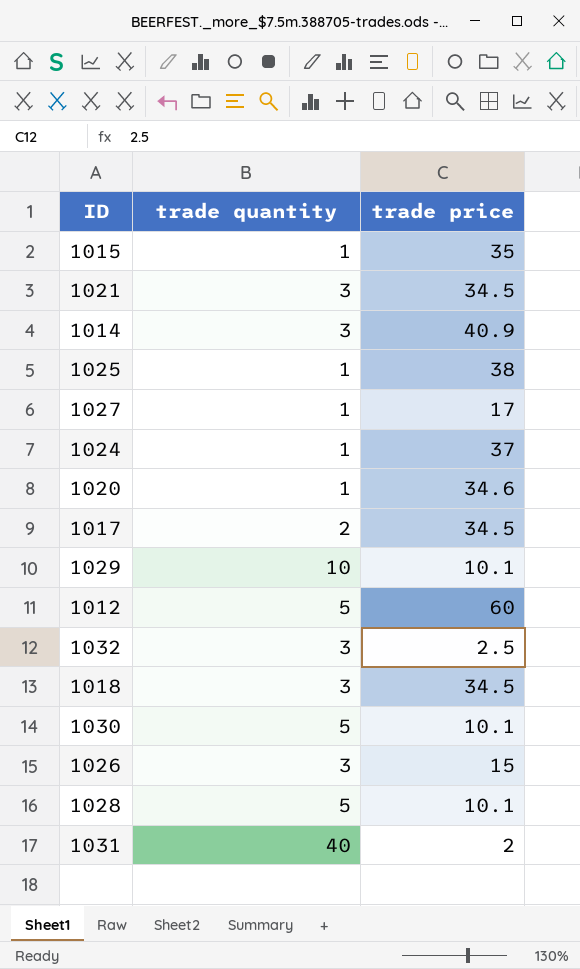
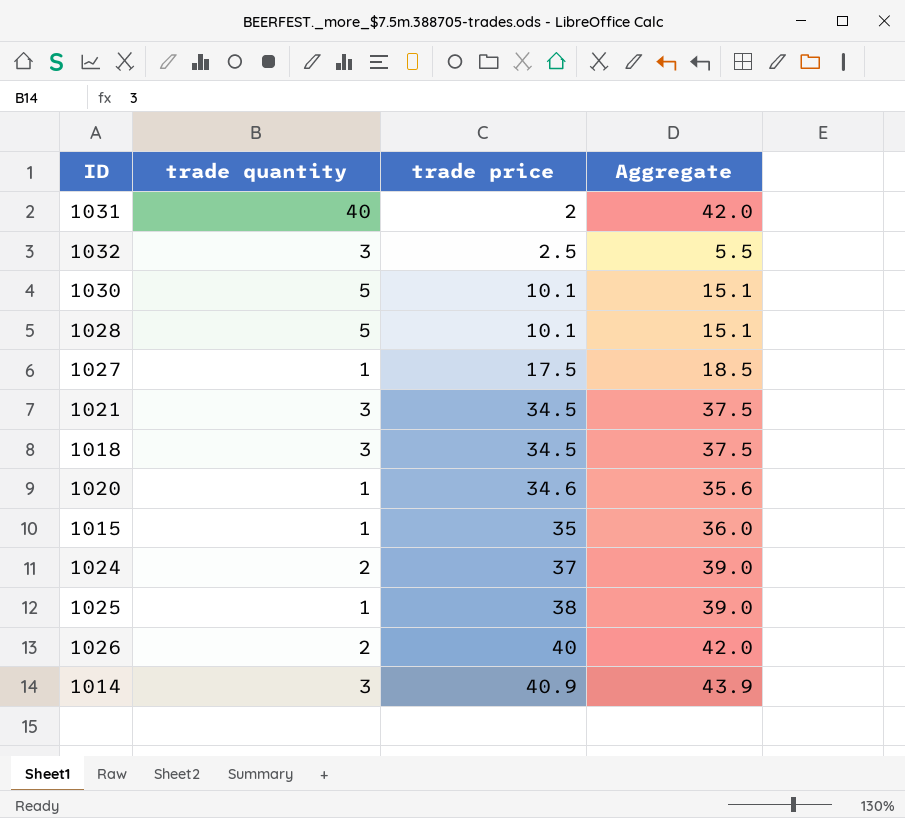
row order: none -> trade price ascending
column Aggregate | formula: none -> [trade quantity] + [trade price]
row 1017: 2 | 34.5 -> none
row 1029: 10 | 10.1 -> none
row 1012: 5 | 60 -> none
1027 | trade price: 17 -> 17.5
1024 | trade quantity: 1 -> 2
1026 | trade quantity: 3 -> 2
1026 | trade price: 15 -> 40

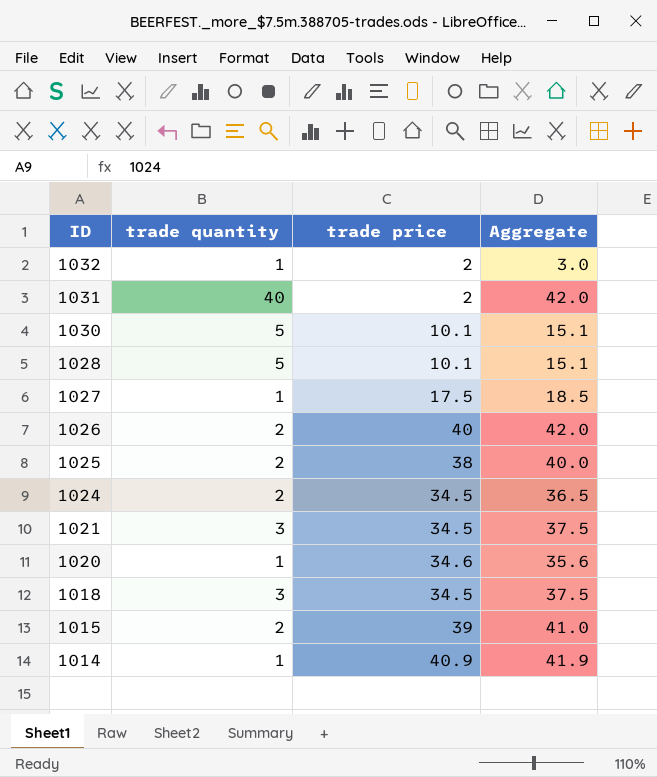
row order: trade price ascending -> ID descending
1032 | trade quantity: 3 -> 1
1032 | trade price: 2.5 -> 2
1032 | Aggregate: 5.5 -> 3.0
1025 | trade quantity: 1 -> 2
1025 | Aggregate: 39.0 -> 40.0
1024 | trade price: 37 -> 34.5
1024 | Aggregate: 39.0 -> 36.5
1015 | trade quantity: 1 -> 2
1015 | trade price: 35 -> 39
1015 | Aggregate: 36.0 -> 41.0
1014 | trade quantity: 3 -> 1
1014 | Aggregate: 43.9 -> 41.9

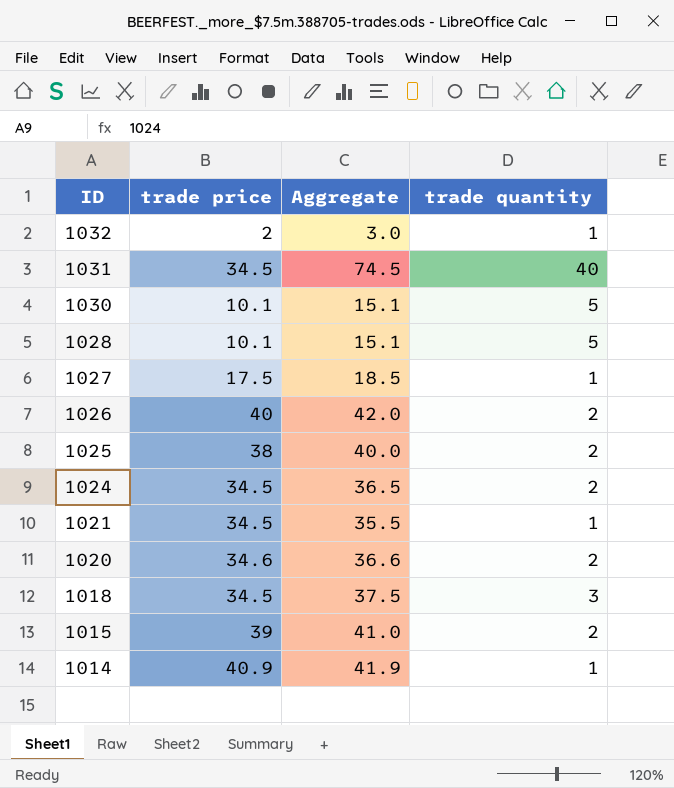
column trade quantity | position: 2 -> 4
1031 | trade price: 2 -> 34.5
1031 | Aggregate: 42.0 -> 74.5
1021 | Aggregate: 37.5 -> 35.5
1021 | trade quantity: 3 -> 1
1020 | Aggregate: 35.6 -> 36.6
1020 | trade quantity: 1 -> 2

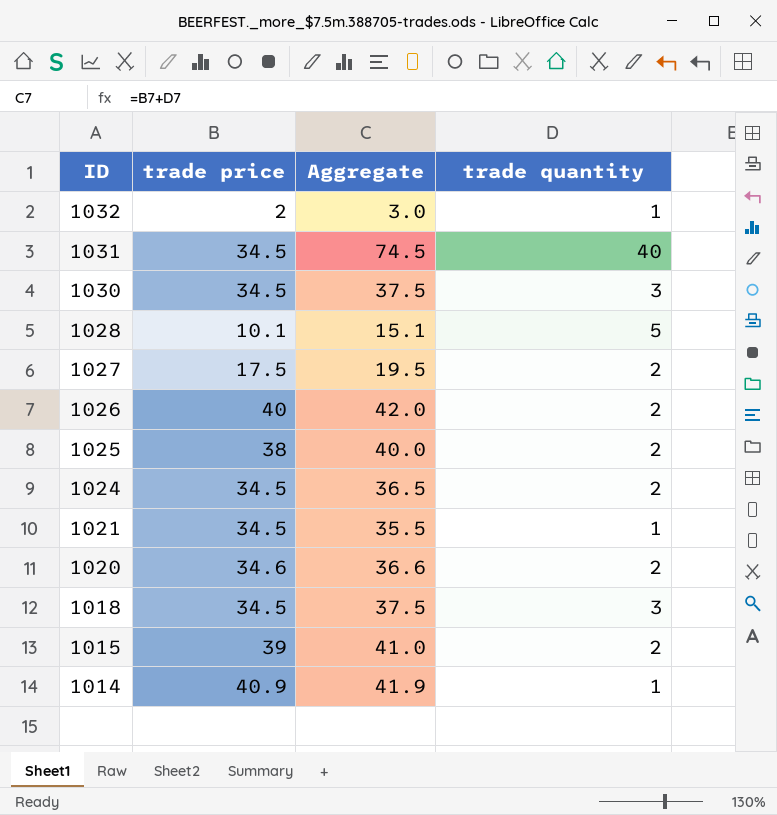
1030 | trade price: 10.1 -> 34.5
1030 | Aggregate: 15.1 -> 37.5
1030 | trade quantity: 5 -> 3
1027 | Aggregate: 18.5 -> 19.5
1027 | trade quantity: 1 -> 2

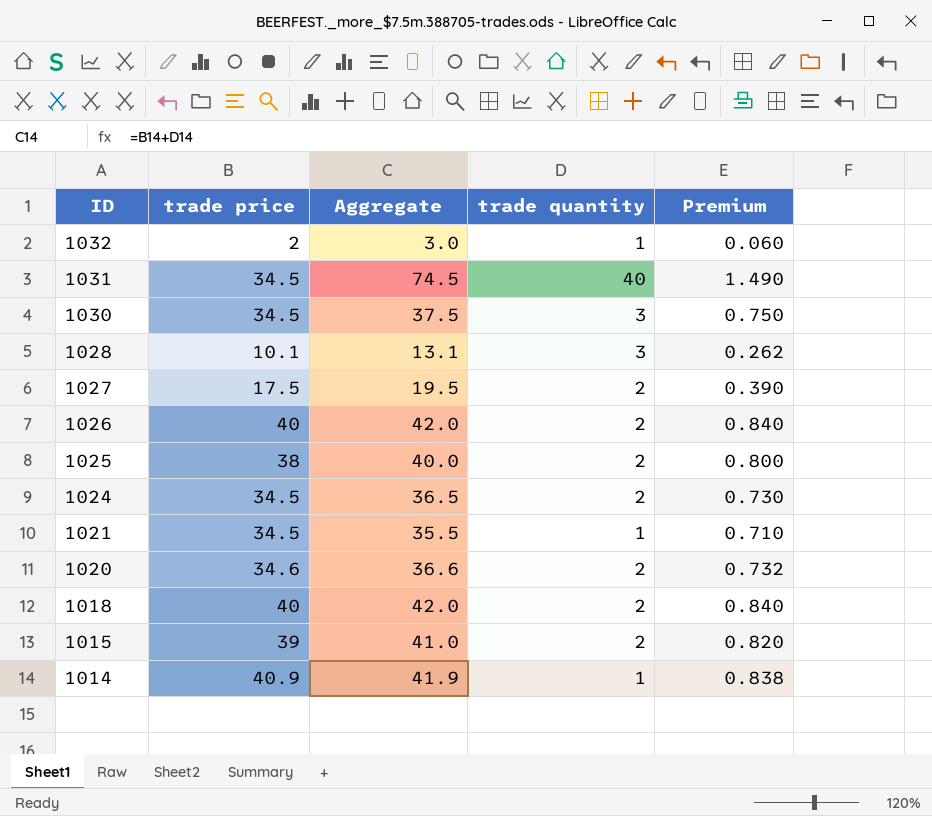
column Premium | formula: none -> [Aggregate] * 0.02
1028 | Aggregate: 15.1 -> 13.1
1028 | trade quantity: 5 -> 3
1018 | trade price: 34.5 -> 40
1018 | Aggregate: 37.5 -> 42.0
1018 | trade quantity: 3 -> 2

